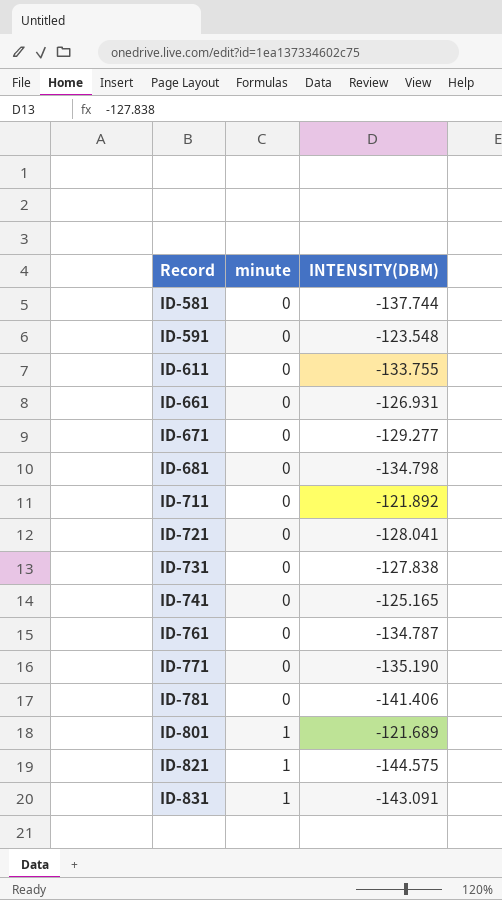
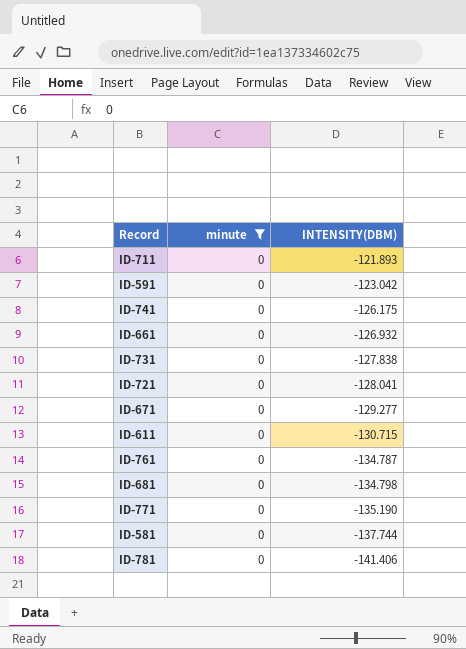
filter: none -> minute = 0
row order: Record ascending -> INTENSITY(DBM) descending
ID-711 | INTENSITY(DBM): -121.892 -> -121.893
ID-591 | INTENSITY(DBM): -123.548 -> -123.042
ID-741 | INTENSITY(DBM): -125.165 -> -126.175
ID-661 | INTENSITY(DBM): -126.931 -> -126.932
ID-611 | INTENSITY(DBM): -133.755 -> -130.715

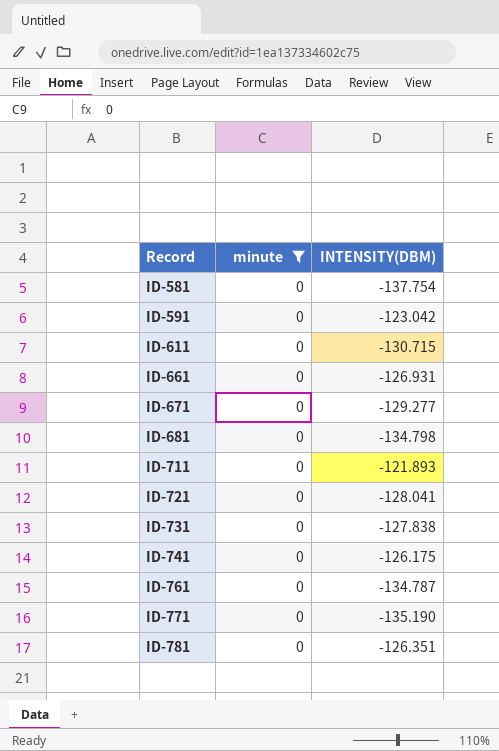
row order: INTENSITY(DBM) descending -> Record ascending
ID-581 | INTENSITY(DBM): -137.744 -> -137.754
ID-661 | INTENSITY(DBM): -126.932 -> -126.931
ID-781 | INTENSITY(DBM): -141.406 -> -126.351

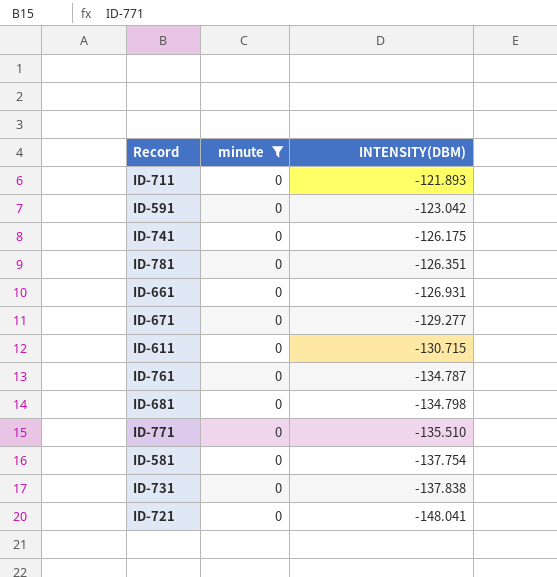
row order: Record ascending -> INTENSITY(DBM) descending
ID-771 | INTENSITY(DBM): -135.190 -> -135.510
ID-731 | INTENSITY(DBM): -127.838 -> -137.838
ID-721 | INTENSITY(DBM): -128.041 -> -148.041

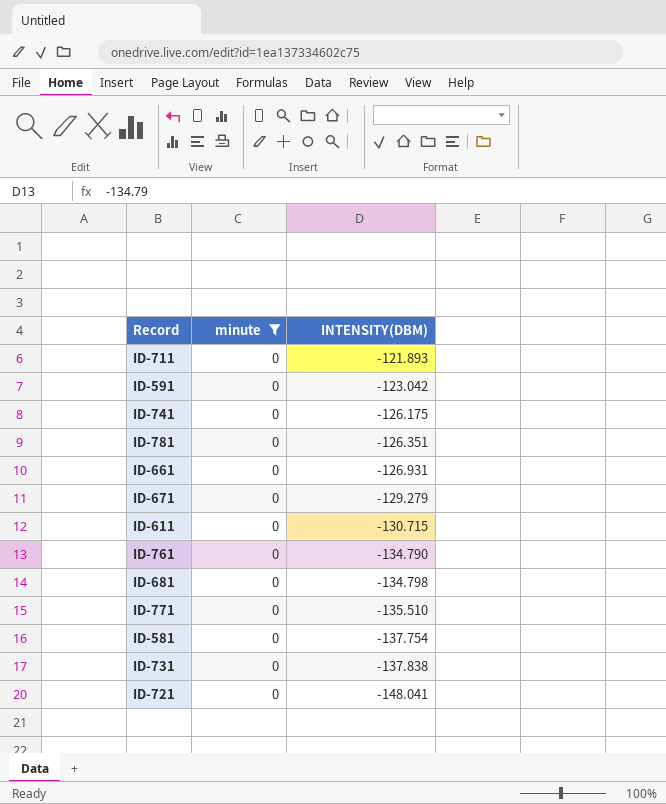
ID-671 | INTENSITY(DBM): -129.277 -> -129.279
ID-761 | INTENSITY(DBM): -134.787 -> -134.790

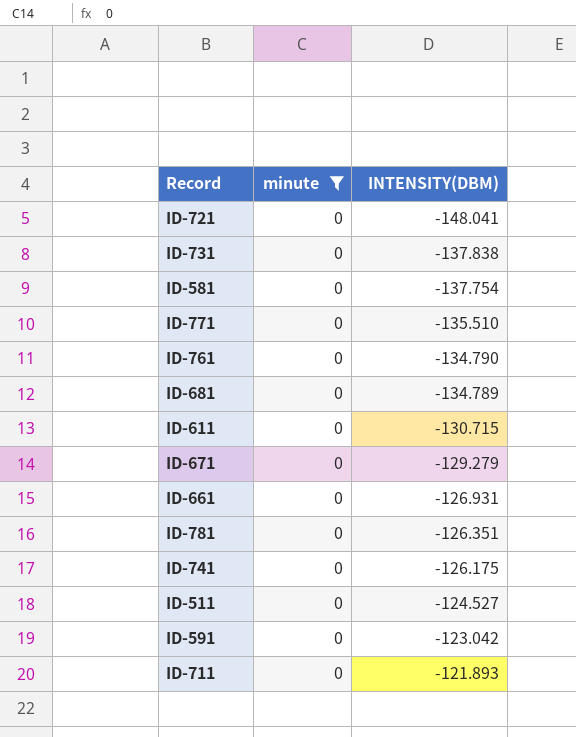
row order: INTENSITY(DBM) descending -> INTENSITY(DBM) ascending
ID-681 | INTENSITY(DBM): -134.798 -> -134.789
row ID-511: none -> 0 | -124.527

